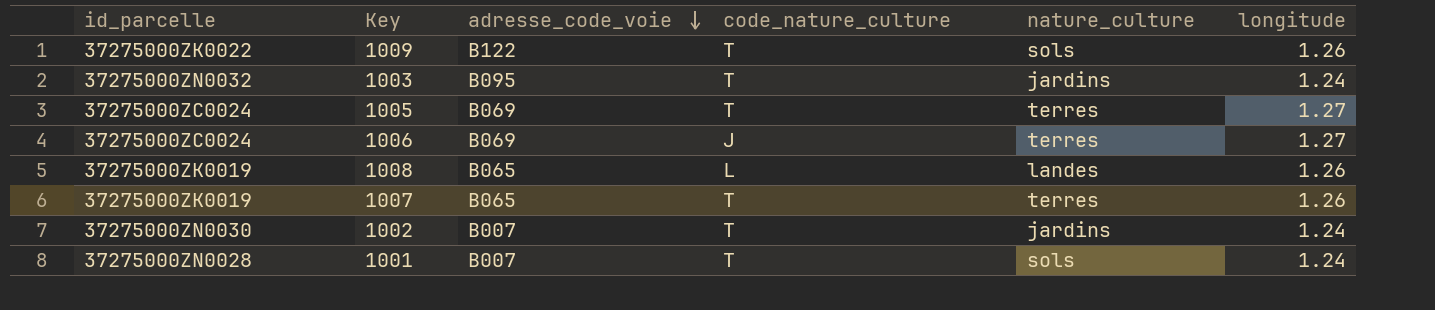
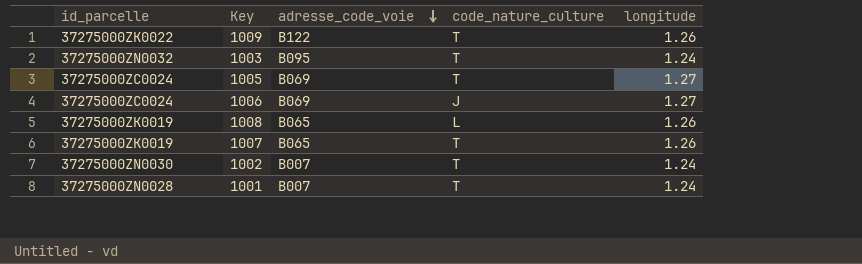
column nature_culture | position: 5 -> none

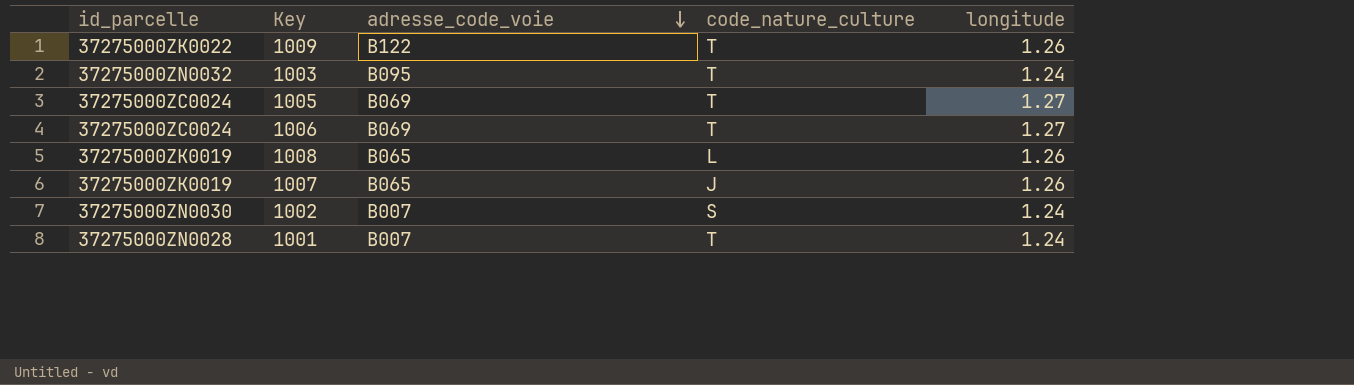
1006 | code_nature_culture: J -> T
1007 | code_nature_culture: T -> J
1002 | code_nature_culture: T -> S

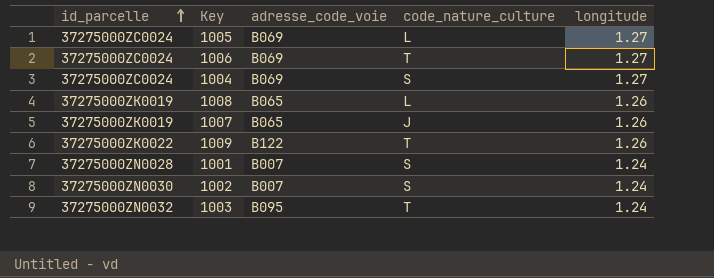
row order: adresse_code_voie descending -> id_parcelle ascending
1005 | code_nature_culture: T -> L
row 1004: none -> 37275000ZC0024 | B069 | S | 1.27
1001 | code_nature_culture: T -> S

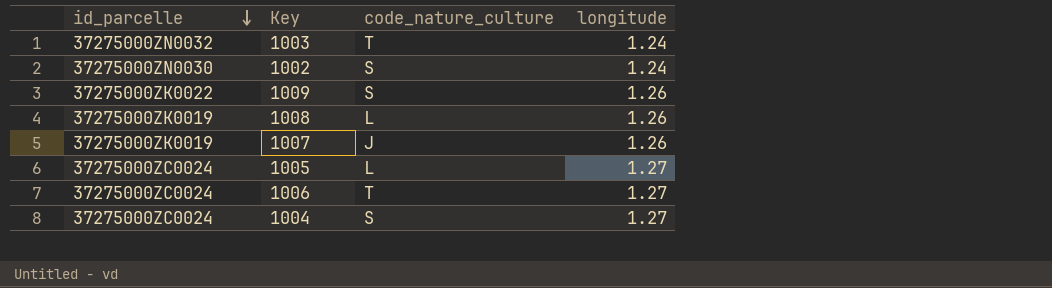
row order: id_parcelle ascending -> id_parcelle descending
column adresse_code_voie | position: 3 -> none
row 1001: 37275000ZN0028 | B007 | S | 1.24 -> none
1009 | code_nature_culture: T -> S

